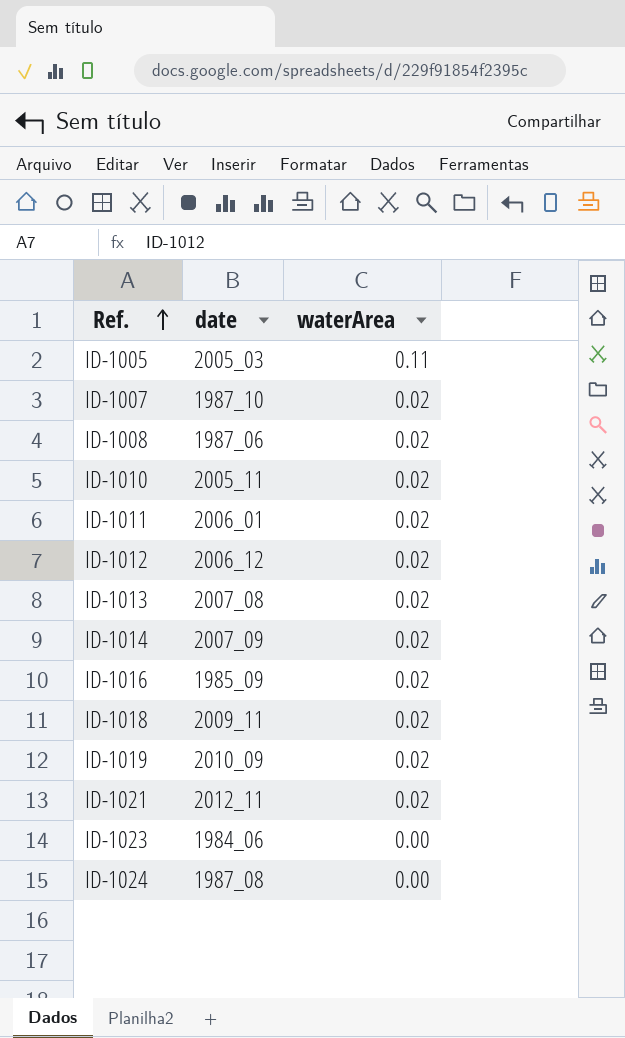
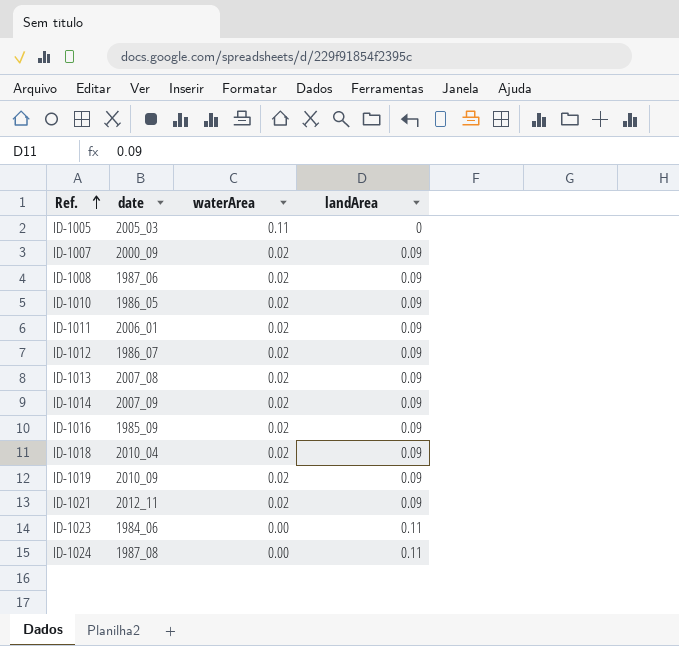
column landArea | position: none -> 4
ID-1007 | date: 1987_10 -> 2000_09
ID-1010 | date: 2005_11 -> 1986_05
ID-1012 | date: 2006_12 -> 1986_07
ID-1018 | date: 2009_11 -> 2010_04

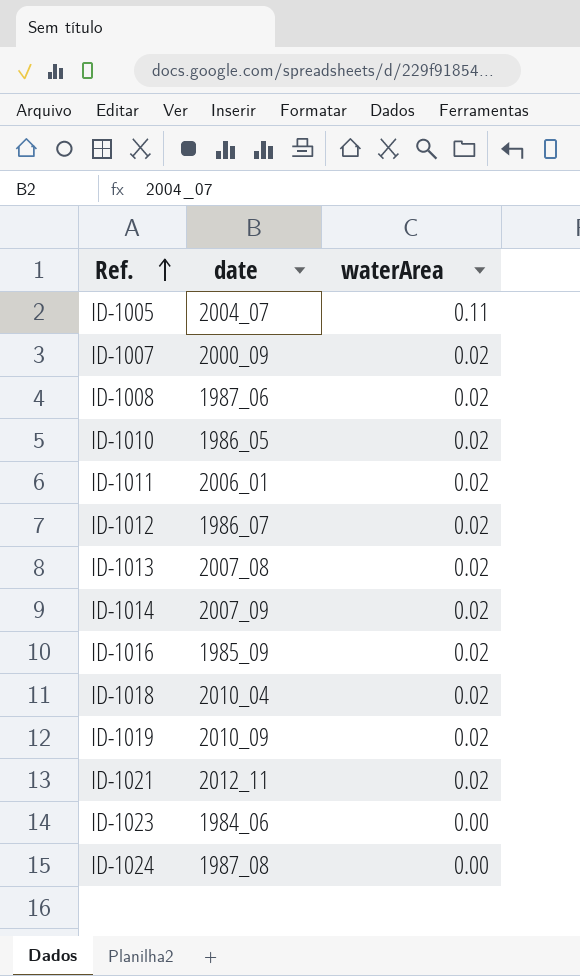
column landArea | position: 4 -> none
ID-1005 | date: 2005_03 -> 2004_07

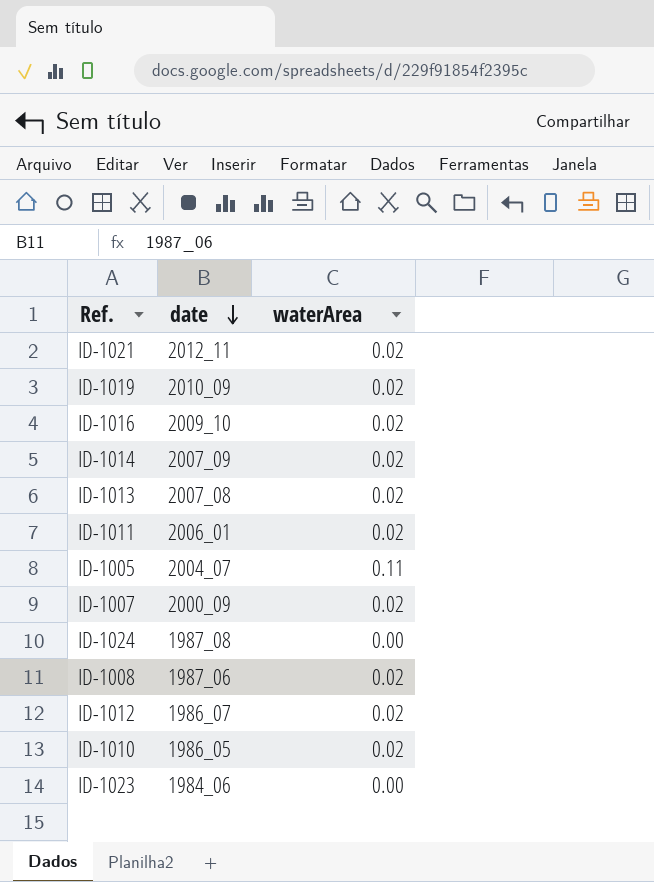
row order: Ref. ascending -> date descending
row ID-1018: 2010_04 | 0.02 -> none
ID-1016 | date: 1985_09 -> 2009_10

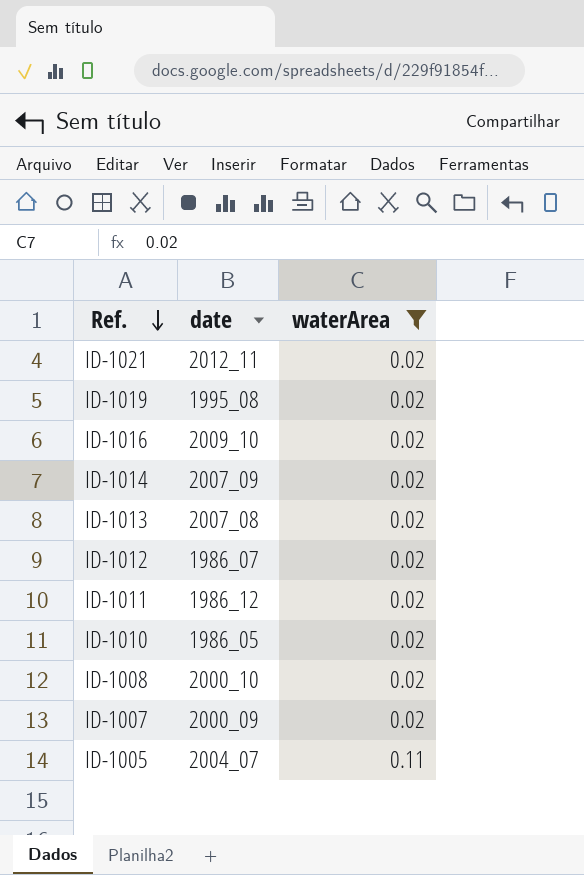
filter: none -> waterArea != 0.00
row order: date descending -> Ref. descending
ID-1019 | date: 2010_09 -> 1995_08
ID-1011 | date: 2006_01 -> 1986_12
ID-1008 | date: 1987_06 -> 2000_10

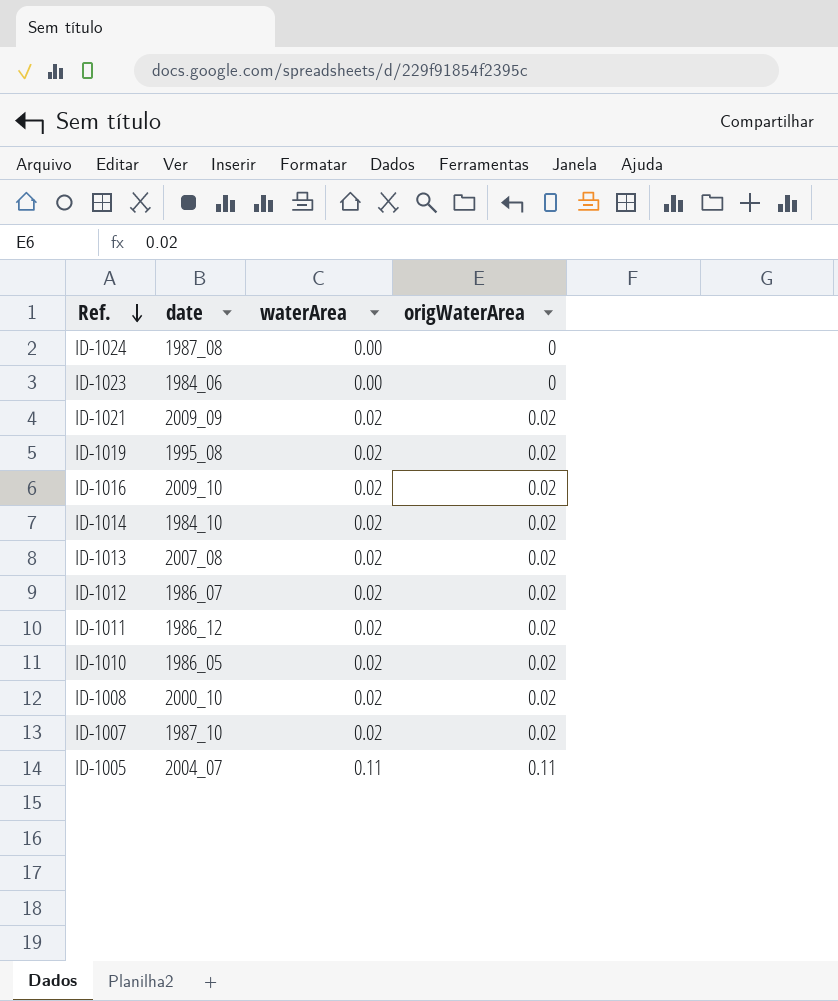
filter: waterArea != 0.00 -> none
column origWaterArea | position: none -> 4
ID-1021 | date: 2012_11 -> 2009_09
ID-1014 | date: 2007_09 -> 1984_10
ID-1007 | date: 2000_09 -> 1987_10

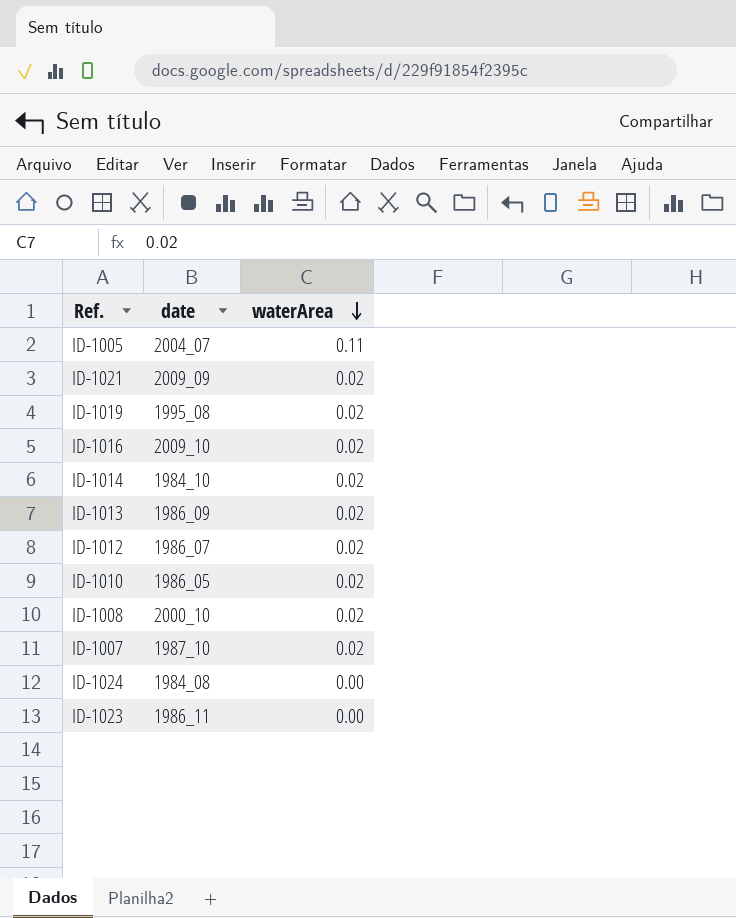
row order: Ref. descending -> waterArea descending
column origWaterArea | position: 4 -> none
row ID-1011: 1986_12 | 0.02 | 0.02 -> none
ID-1013 | date: 2007_08 -> 1986_09
ID-1024 | date: 1987_08 -> 1984_08
ID-1023 | date: 1984_06 -> 1986_11

